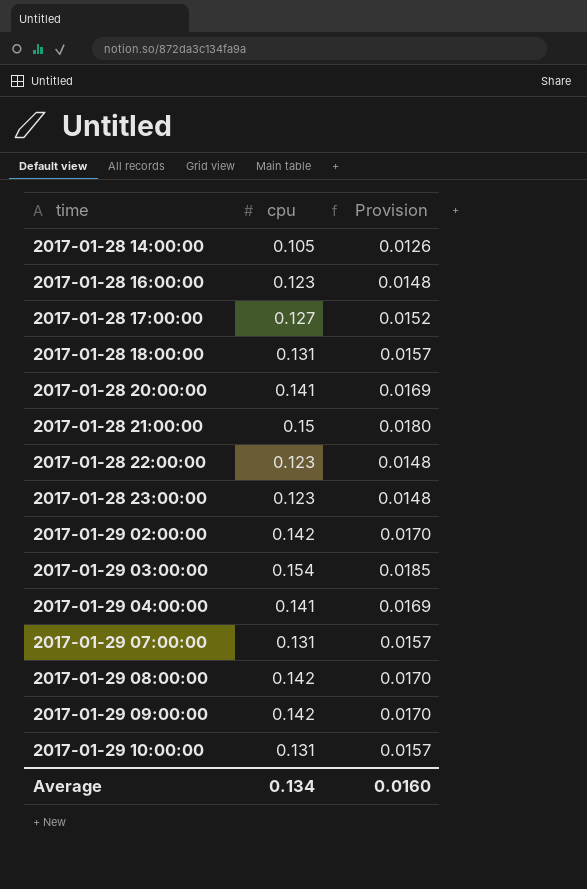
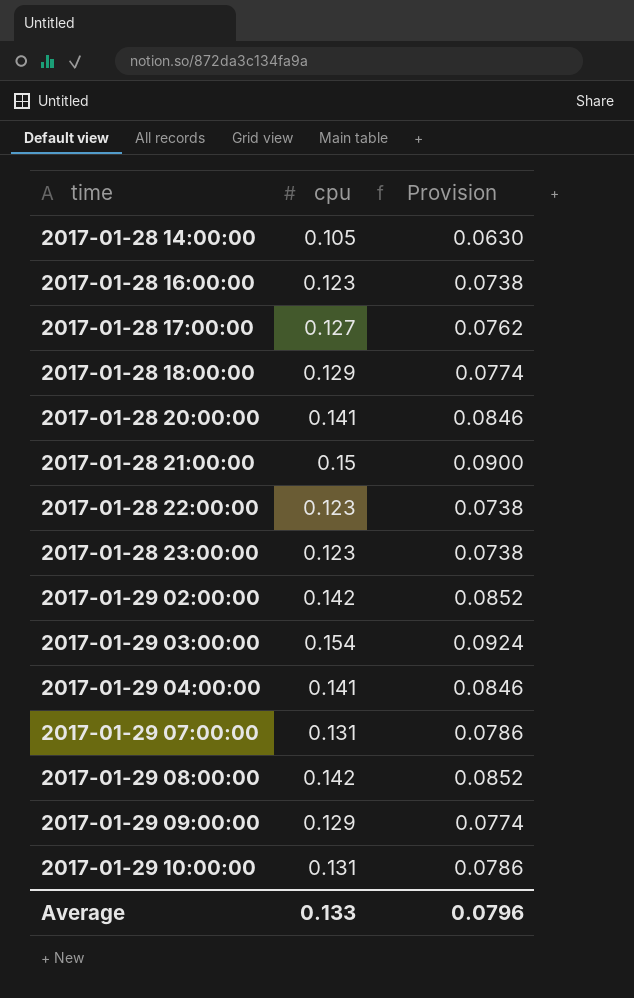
column Provision | formula: [cpu] * 0.12 -> [cpu] * 0.6
2017-01-28 18:00:00 | cpu: 0.131 -> 0.129
2017-01-29 09:00:00 | cpu: 0.142 -> 0.129
Average | cpu: 0.134 -> 0.133
Average | Provision: 0.0160 -> 0.0796

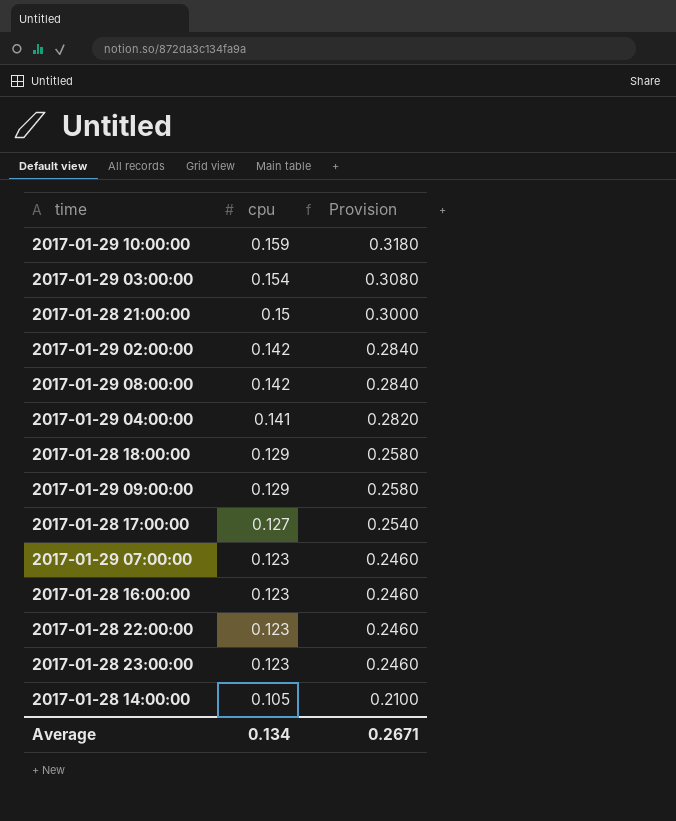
row order: time ascending -> cpu descending
column Provision | formula: [cpu] * 0.6 -> [cpu] * 2
row 2017-01-28 20:00:00: 0.141 | 0.0846 -> none
2017-01-29 10:00:00 | cpu: 0.131 -> 0.159
2017-01-29 07:00:00 | cpu: 0.131 -> 0.123
Average | cpu: 0.133 -> 0.134
Average | Provision: 0.0796 -> 0.2671

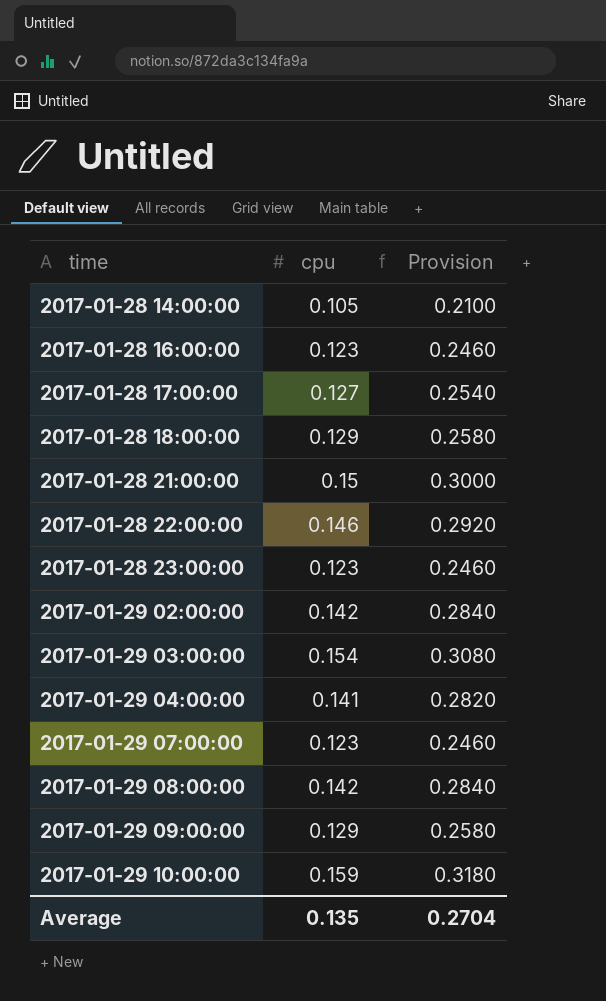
row order: cpu descending -> time ascending
2017-01-28 22:00:00 | cpu: 0.123 -> 0.146
2017-01-28 22:00:00 | Provision: 0.2460 -> 0.2920
Average | cpu: 0.134 -> 0.135
Average | Provision: 0.2671 -> 0.2704

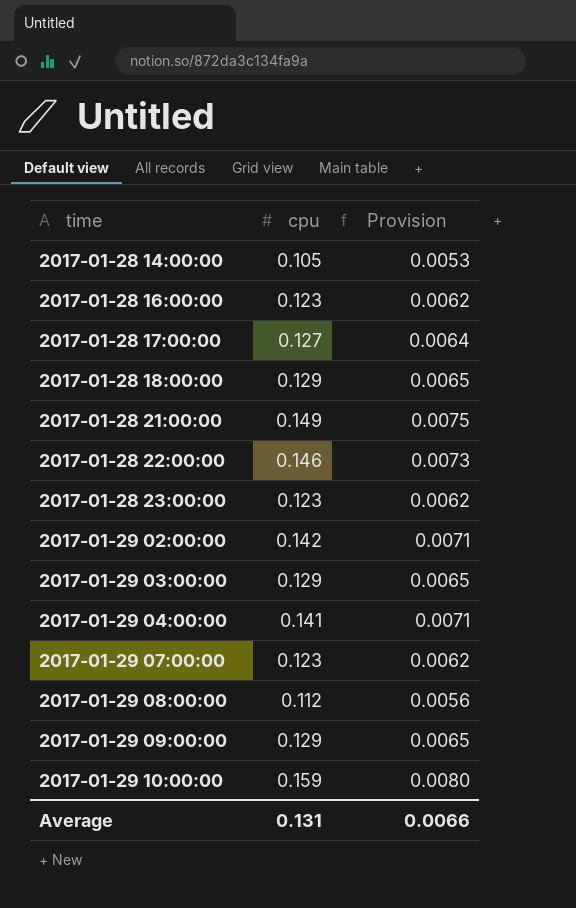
column Provision | formula: [cpu] * 2 -> [cpu] * 0.05
2017-01-28 21:00:00 | cpu: 0.15 -> 0.149
2017-01-29 03:00:00 | cpu: 0.154 -> 0.129
2017-01-29 08:00:00 | cpu: 0.142 -> 0.112
Average | cpu: 0.135 -> 0.131
Average | Provision: 0.2704 -> 0.0066

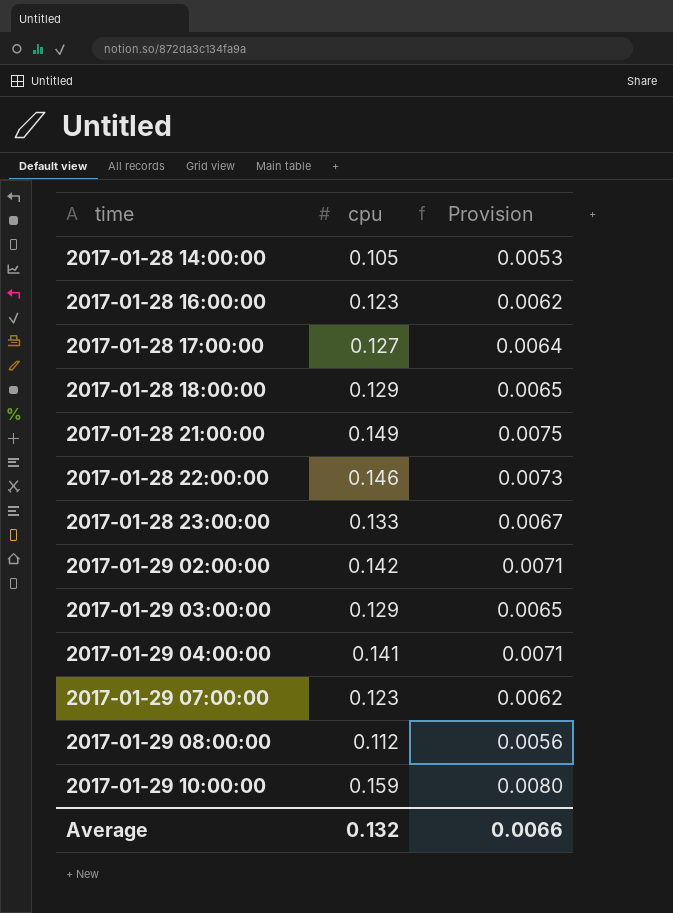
row 2017-01-29 09:00:00: 0.129 | 0.0065 -> none
2017-01-28 23:00:00 | cpu: 0.123 -> 0.133
2017-01-28 23:00:00 | Provision: 0.0062 -> 0.0067
Average | cpu: 0.131 -> 0.132

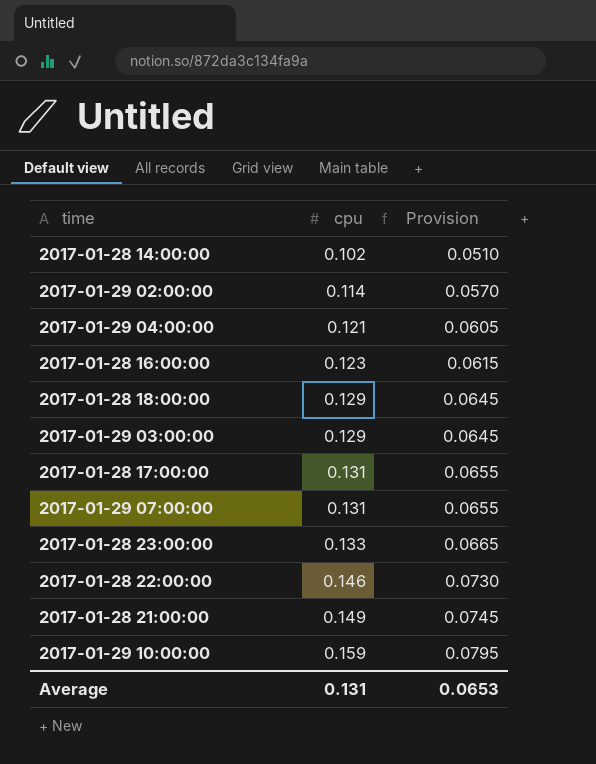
row order: time ascending -> cpu ascending
column Provision | formula: [cpu] * 0.05 -> [cpu] * 0.5
row 2017-01-29 08:00:00: 0.112 | 0.0056 -> none
2017-01-28 14:00:00 | cpu: 0.105 -> 0.102
2017-01-29 02:00:00 | cpu: 0.142 -> 0.114
2017-01-29 04:00:00 | cpu: 0.141 -> 0.121
2017-01-28 17:00:00 | cpu: 0.127 -> 0.131
2017-01-29 07:00:00 | cpu: 0.123 -> 0.131
Average | cpu: 0.132 -> 0.131
Average | Provision: 0.0066 -> 0.0653

